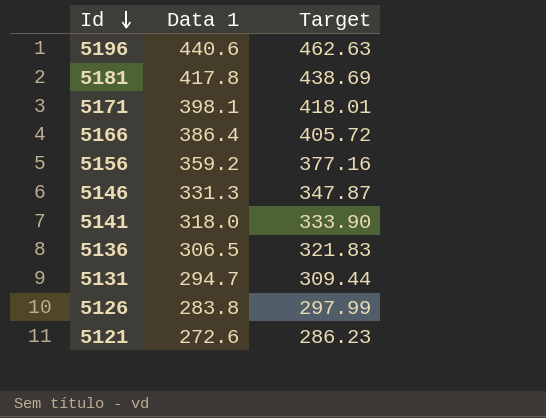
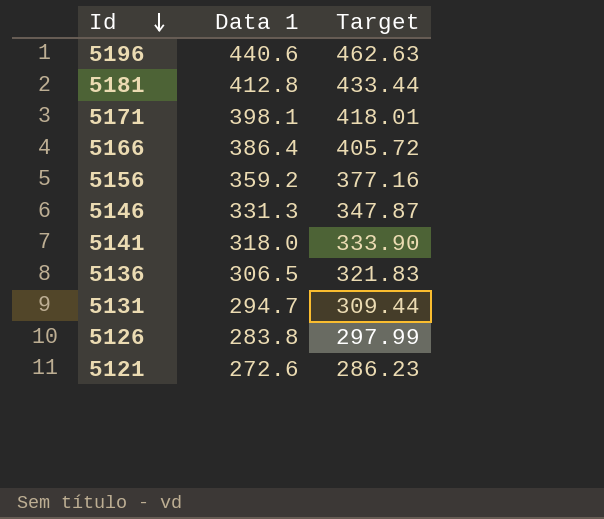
5181 | Data 1: 417.8 -> 412.8
5181 | Target: 438.69 -> 433.44

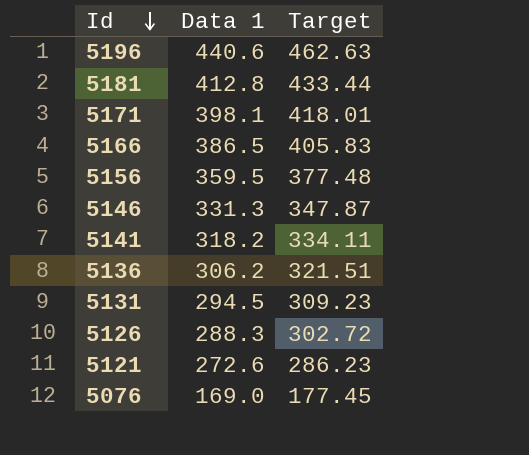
5166 | Data 1: 386.4 -> 386.5
5166 | Target: 405.72 -> 405.83
5156 | Data 1: 359.2 -> 359.5
5156 | Target: 377.16 -> 377.48
5141 | Data 1: 318.0 -> 318.2
5141 | Target: 333.90 -> 334.11
5136 | Data 1: 306.5 -> 306.2
5136 | Target: 321.83 -> 321.51
5131 | Data 1: 294.7 -> 294.5
5131 | Target: 309.44 -> 309.23
5126 | Data 1: 283.8 -> 288.3
5126 | Target: 297.99 -> 302.72
row 5076: none -> 169.0 | 177.45

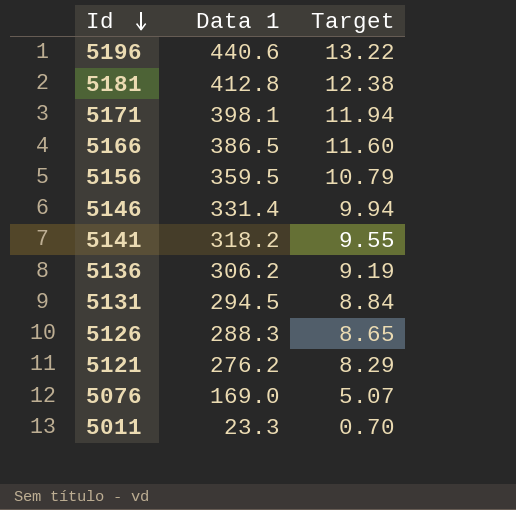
column Target | formula: [Data 1] * 1.05 -> [Data 1] * 0.03
5146 | Data 1: 331.3 -> 331.4
5121 | Data 1: 272.6 -> 276.2
row 5011: none -> 23.3 | 0.70

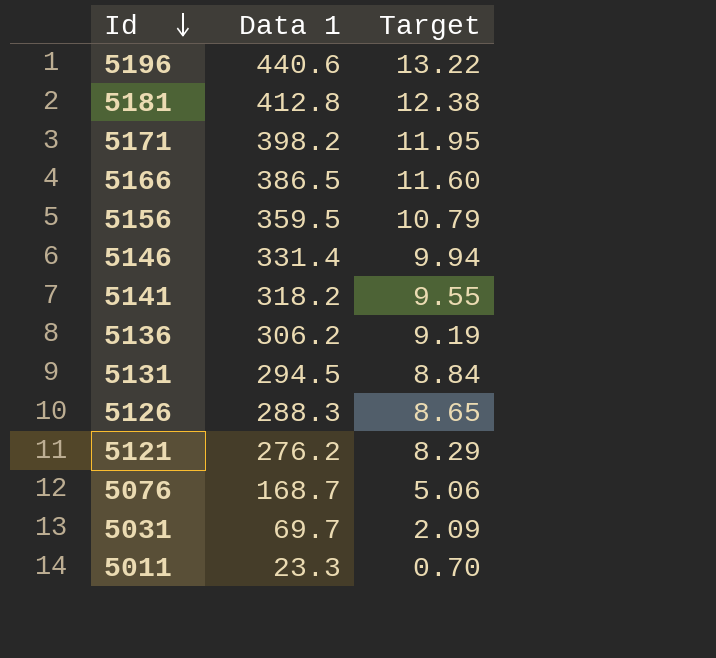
5171 | Data 1: 398.1 -> 398.2
5171 | Target: 11.94 -> 11.95
5076 | Data 1: 169.0 -> 168.7
5076 | Target: 5.07 -> 5.06
row 5031: none -> 69.7 | 2.09

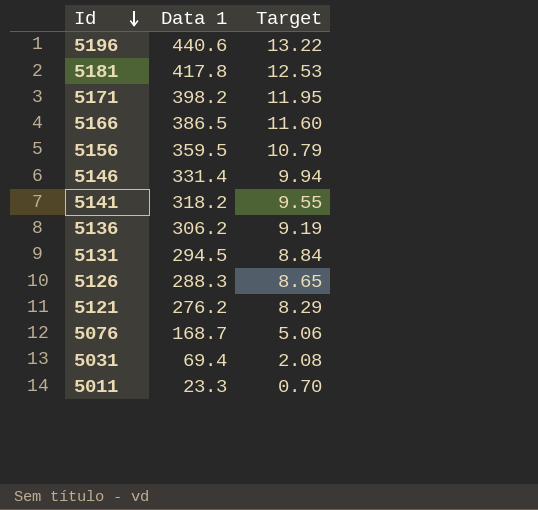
5181 | Data 1: 412.8 -> 417.8
5181 | Target: 12.38 -> 12.53
5031 | Data 1: 69.7 -> 69.4
5031 | Target: 2.09 -> 2.08

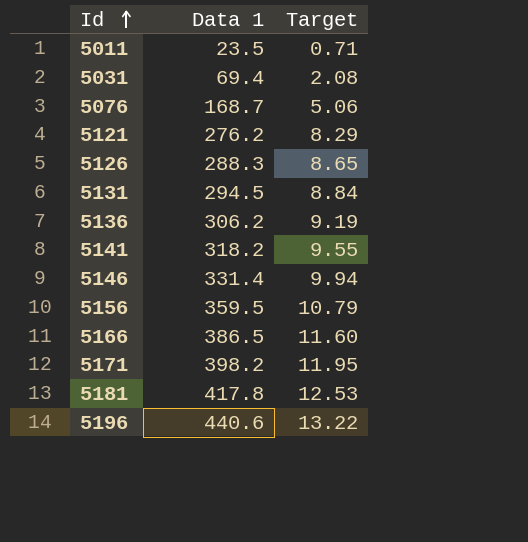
row order: Id descending -> Id ascending
5011 | Data 1: 23.3 -> 23.5
5011 | Target: 0.70 -> 0.71

